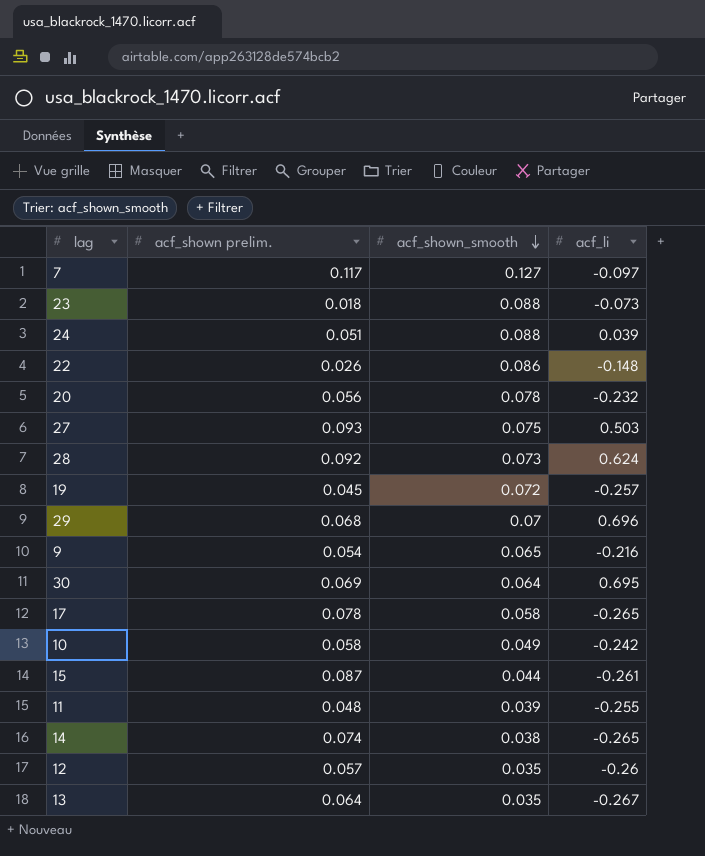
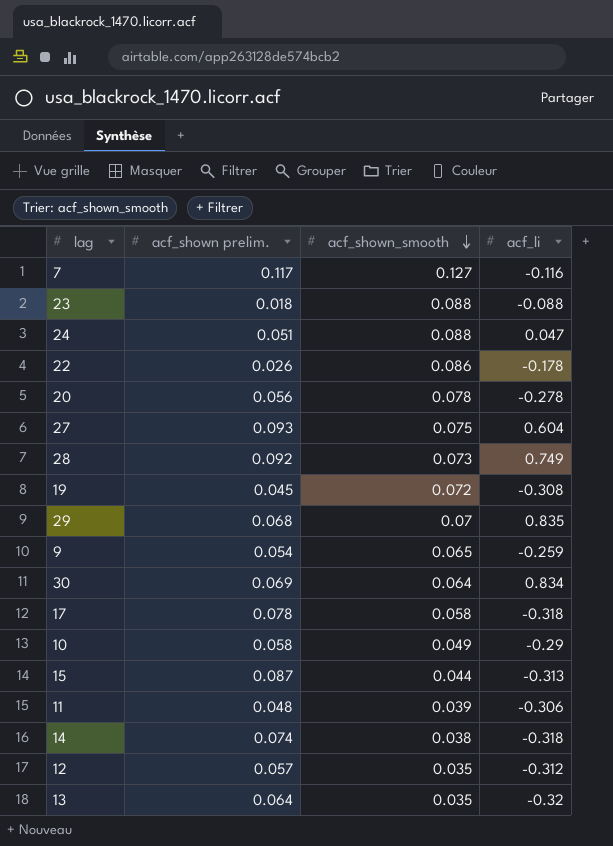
7 | acf_li: -0.097 -> -0.116
23 | acf_li: -0.073 -> -0.088
24 | acf_li: 0.039 -> 0.047
22 | acf_li: -0.148 -> -0.178
20 | acf_li: -0.232 -> -0.278
27 | acf_li: 0.503 -> 0.604
28 | acf_li: 0.624 -> 0.749
19 | acf_li: -0.257 -> -0.308
29 | acf_li: 0.696 -> 0.835
9 | acf_li: -0.216 -> -0.259
30 | acf_li: 0.695 -> 0.834
17 | acf_li: -0.265 -> -0.318
10 | acf_li: -0.242 -> -0.29
15 | acf_li: -0.261 -> -0.313
11 | acf_li: -0.255 -> -0.306
14 | acf_li: -0.265 -> -0.318
12 | acf_li: -0.26 -> -0.312
13 | acf_li: -0.267 -> -0.32

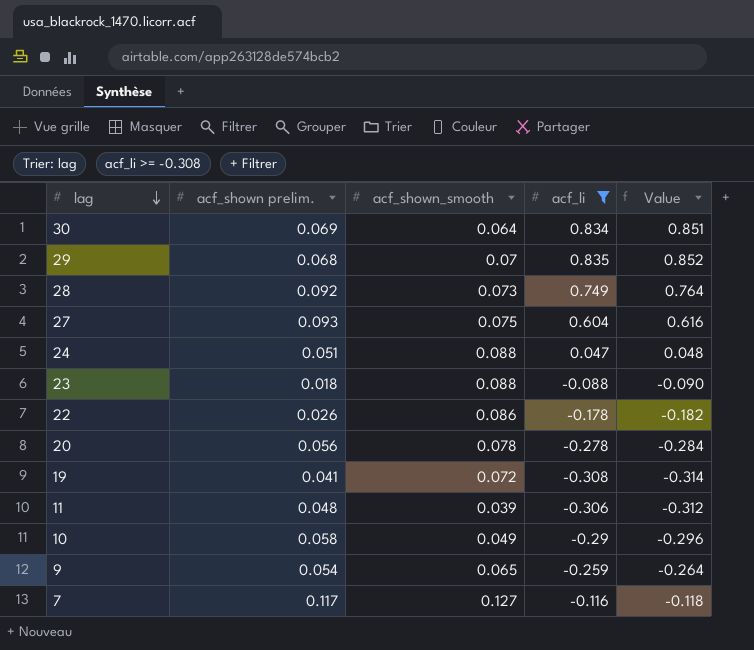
filter: none -> acf_li >= -0.308
row order: acf_shown_smooth descending -> lag descending
column Value | formula: none -> [acf_li] * 1.02
19 | acf_shown prelim.: 0.045 -> 0.041

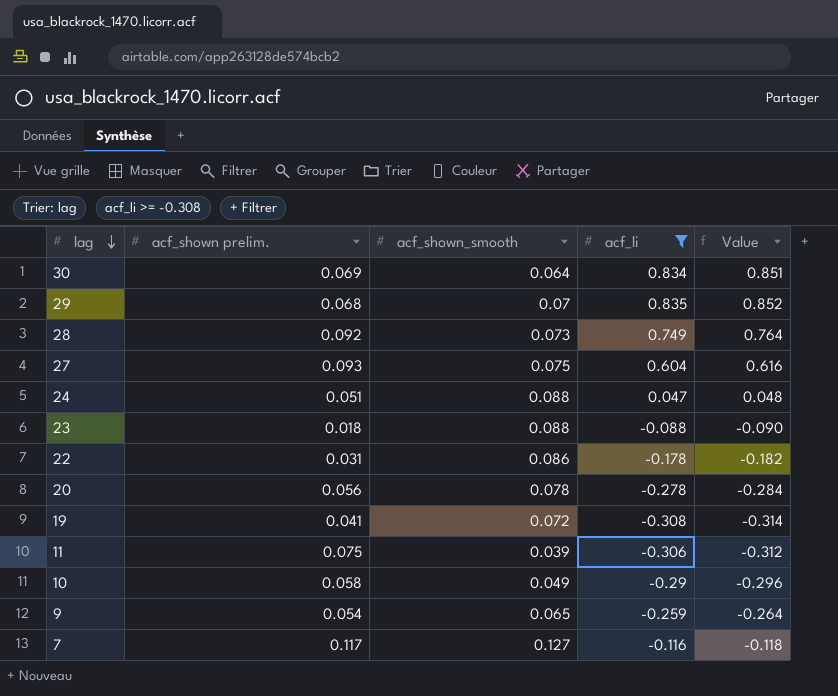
22 | acf_shown prelim.: 0.026 -> 0.031
11 | acf_shown prelim.: 0.048 -> 0.075

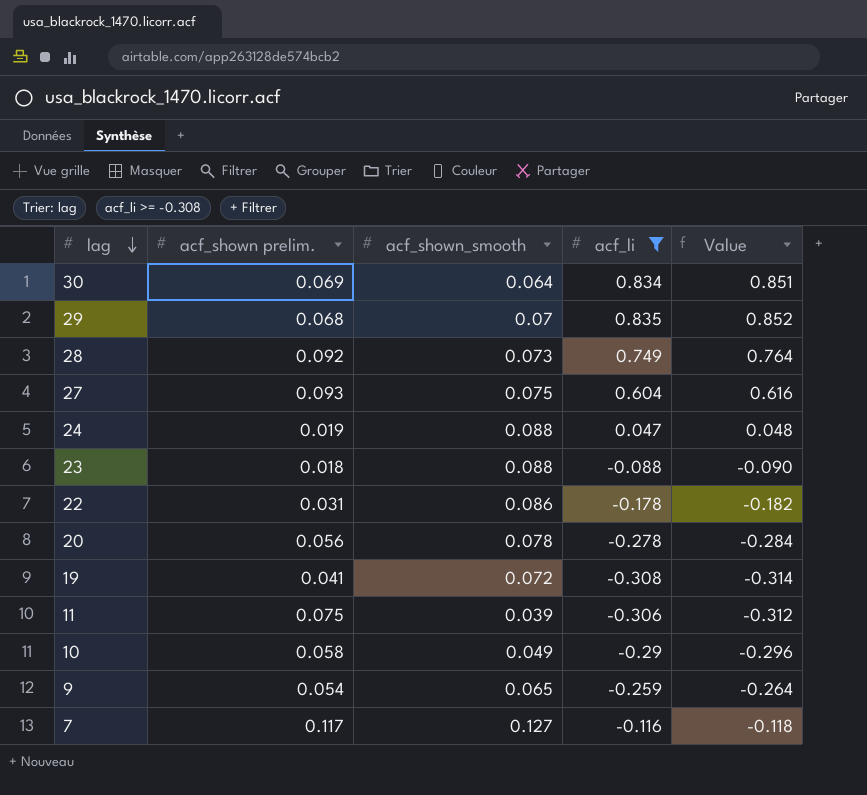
24 | acf_shown prelim.: 0.051 -> 0.019

